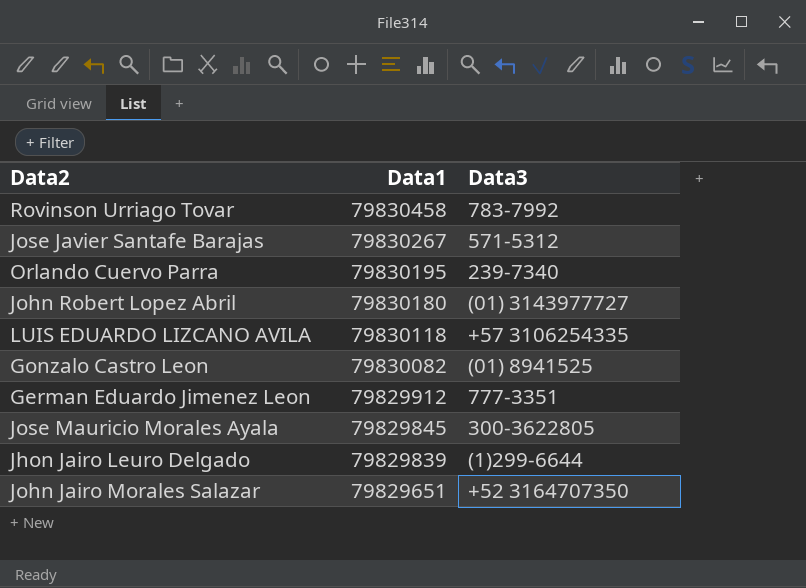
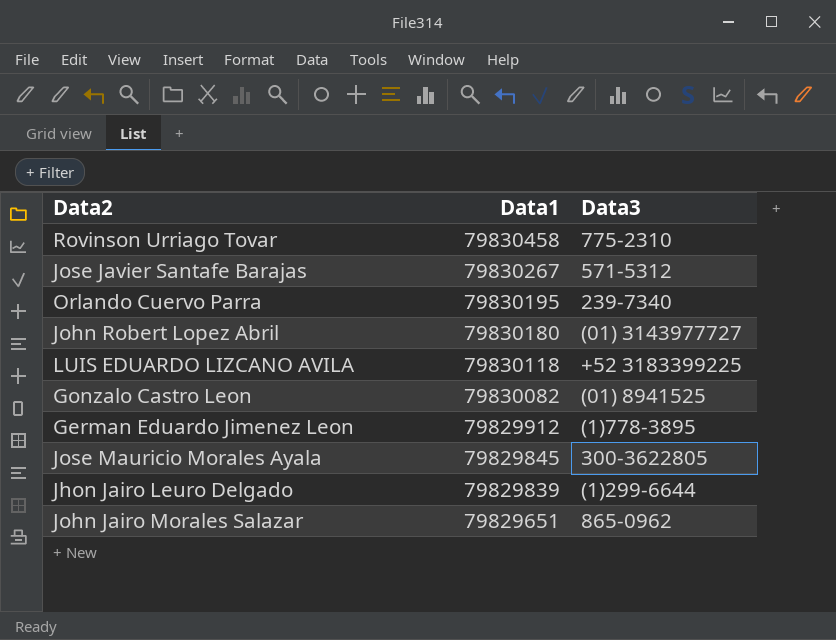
Rovinson Urriago Tovar | Data3: 783-7992 -> 775-2310
LUIS EDUARDO LIZCANO AVILA | Data3: +57 3106254335 -> +52 3183399225
German Eduardo Jimenez Leon | Data3: 777-3351 -> (1)778-3895
John Jairo Morales Salazar | Data3: +52 3164707350 -> 865-0962

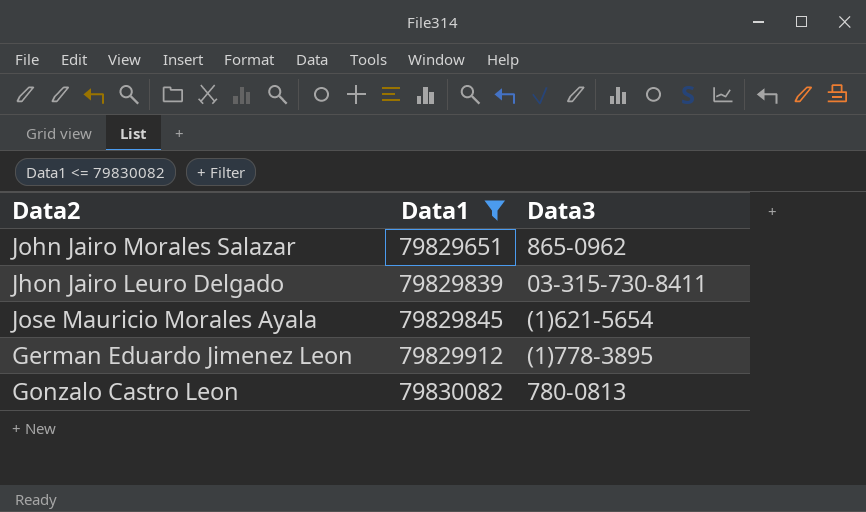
filter: none -> Data1 <= 79830082
row order: Data1 descending -> Data1 ascending
Jhon Jairo Leuro Delgado | Data3: (1)299-6644 -> 03-315-730-8411
Jose Mauricio Morales Ayala | Data3: 300-3622805 -> (1)621-5654
Gonzalo Castro Leon | Data3: (01) 8941525 -> 780-0813

